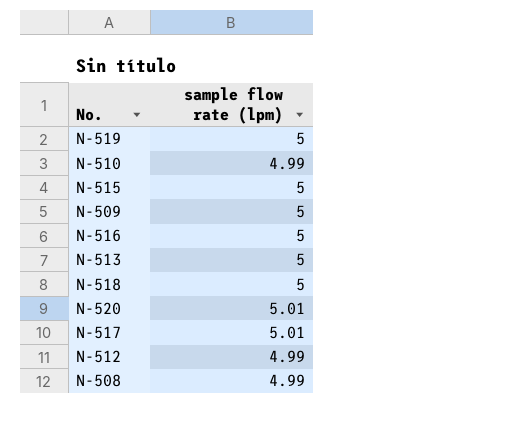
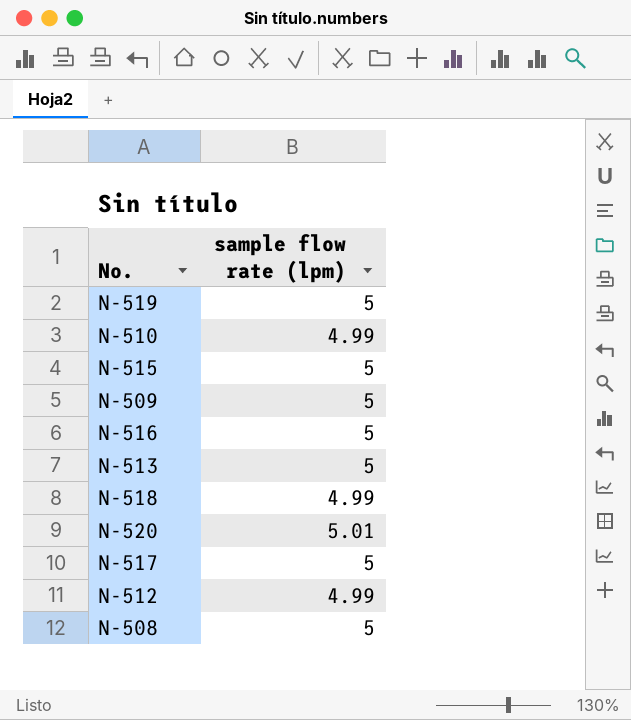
N-518 | sample flow rate (lpm): 5 -> 4.99
N-517 | sample flow rate (lpm): 5.01 -> 5
N-508 | sample flow rate (lpm): 4.99 -> 5

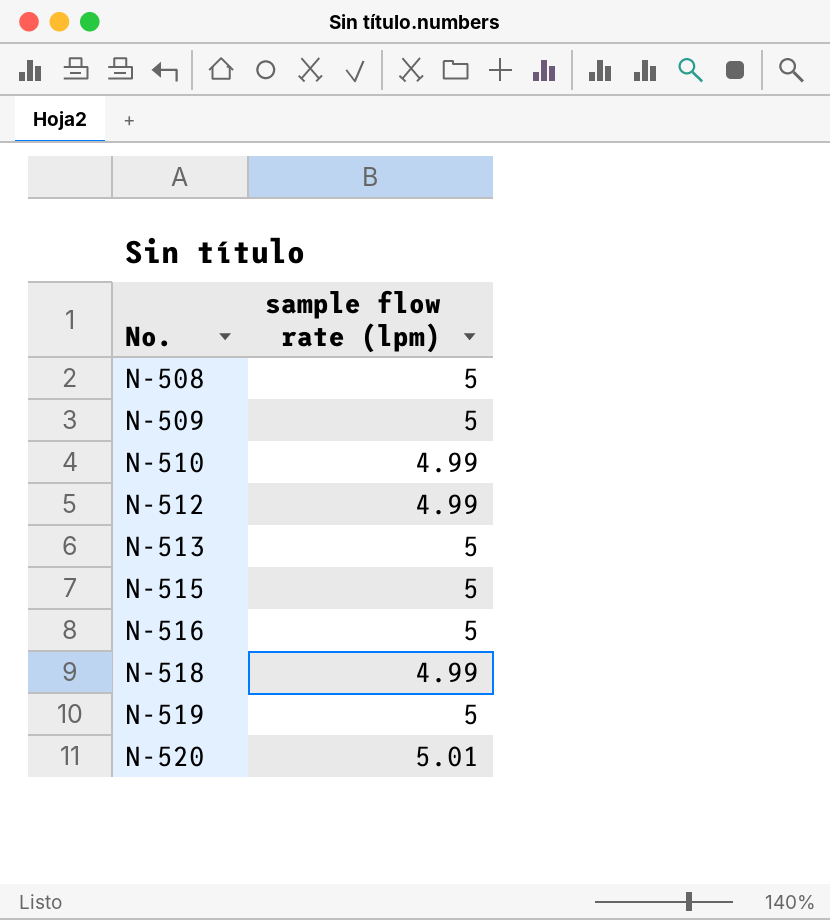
row order: none -> No. ascending
row N-517: 5 -> none

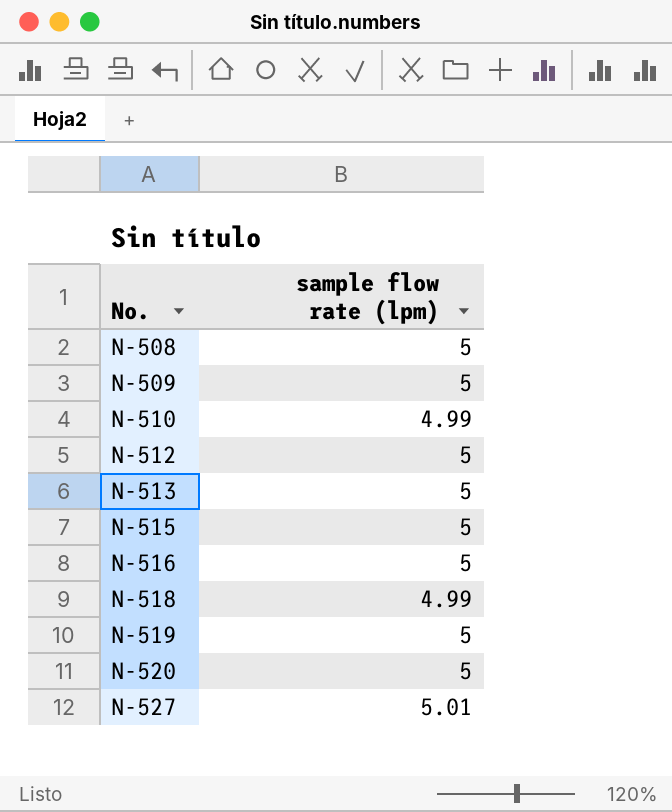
N-512 | sample flow rate (lpm): 4.99 -> 5
N-520 | sample flow rate (lpm): 5.01 -> 5
row N-527: none -> 5.01

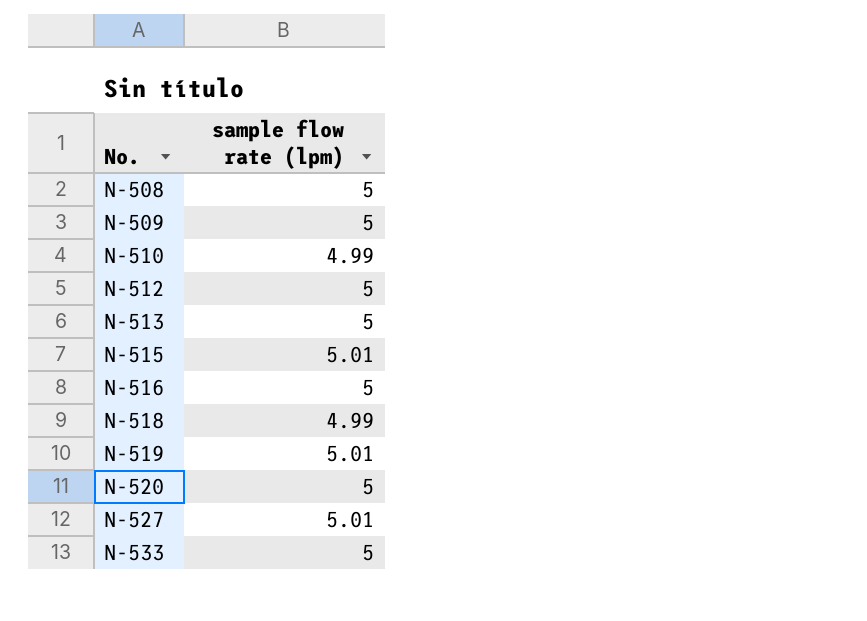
N-515 | sample flow rate (lpm): 5 -> 5.01
N-519 | sample flow rate (lpm): 5 -> 5.01
row N-533: none -> 5

